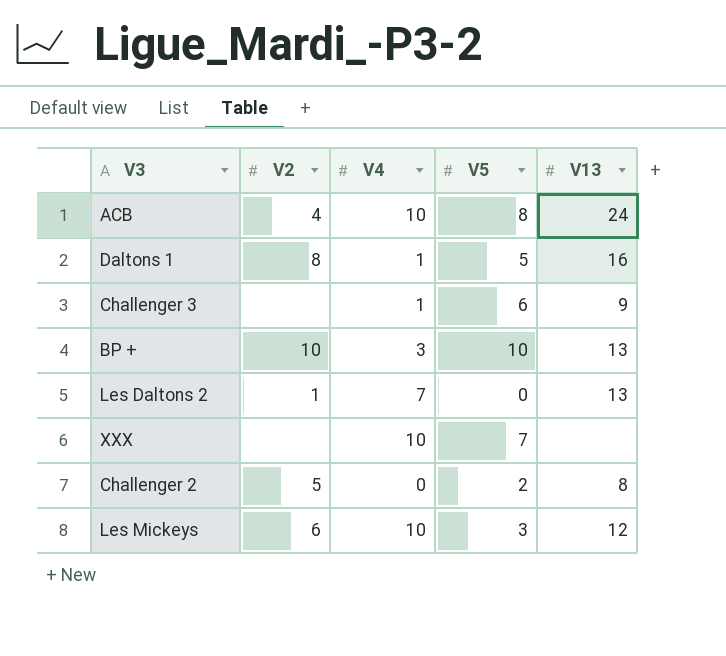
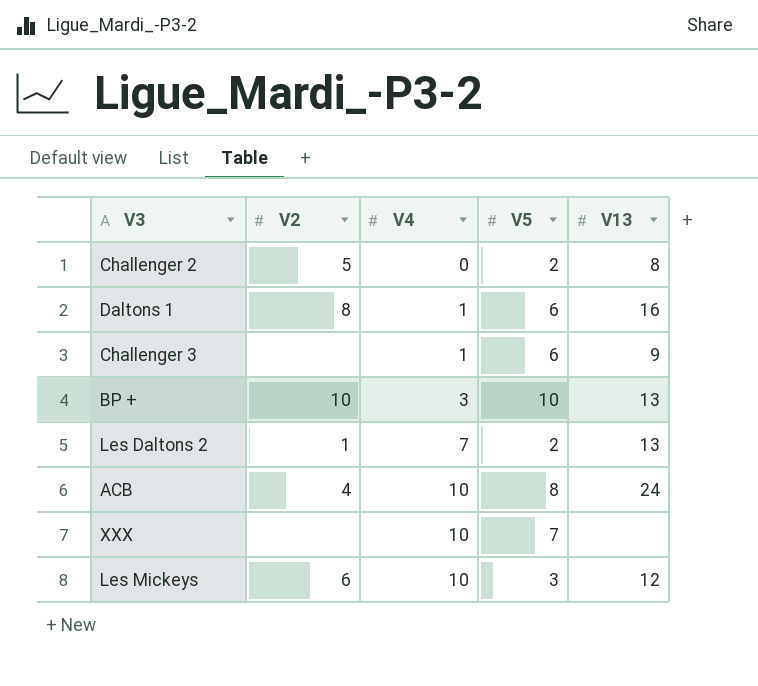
row order: none -> V4 ascending
Daltons 1 | V5: 5 -> 6
Les Daltons 2 | V5: 0 -> 2

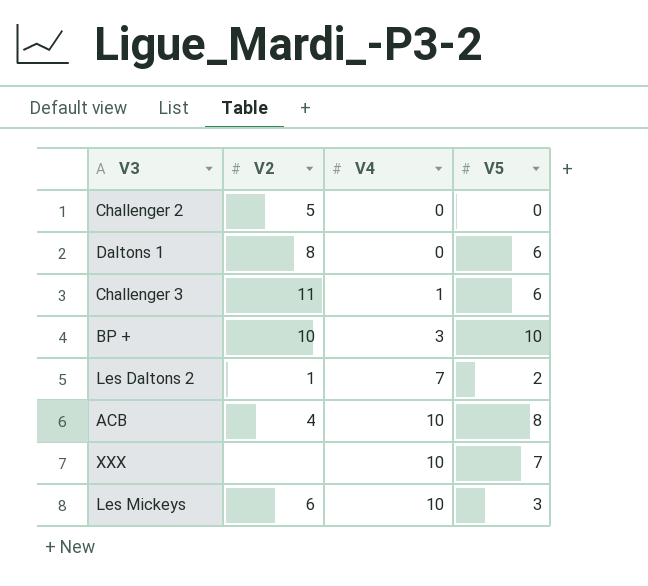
column V13 | position: 5 -> none
Challenger 2 | V5: 2 -> 0
Daltons 1 | V4: 1 -> 0
Challenger 3 | V2: none -> 11

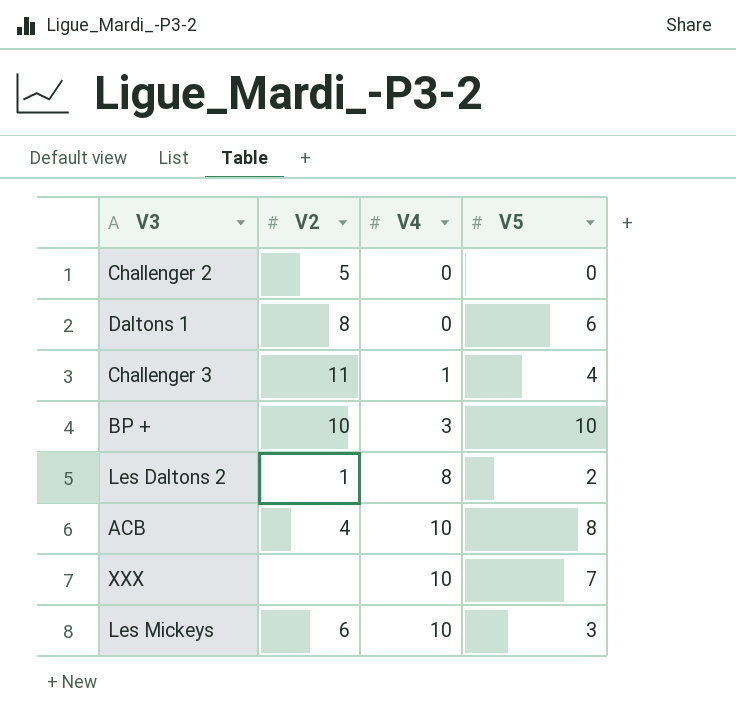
Challenger 3 | V5: 6 -> 4
Les Daltons 2 | V4: 7 -> 8

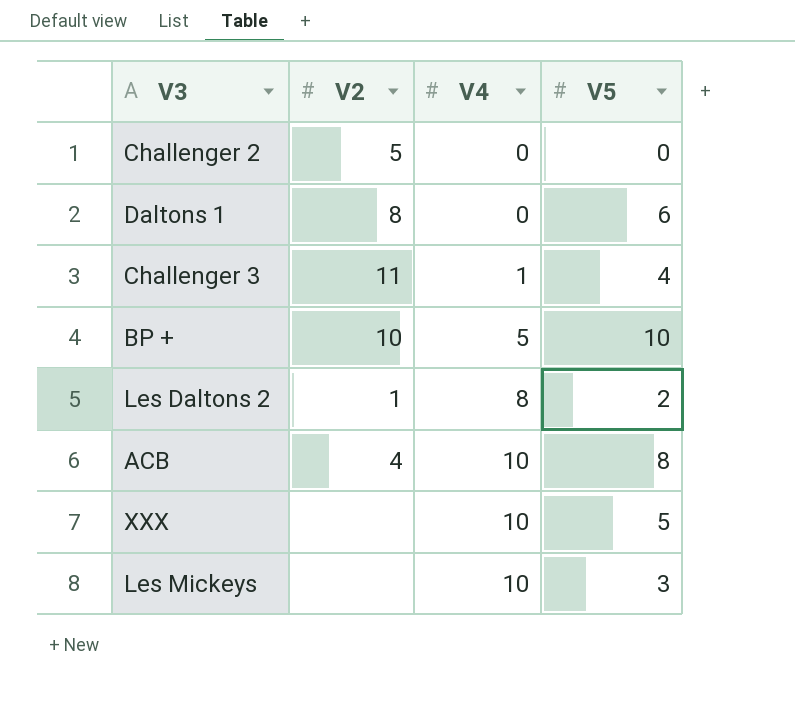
BP + | V4: 3 -> 5
XXX | V5: 7 -> 5
Les Mickeys | V2: 6 -> none

